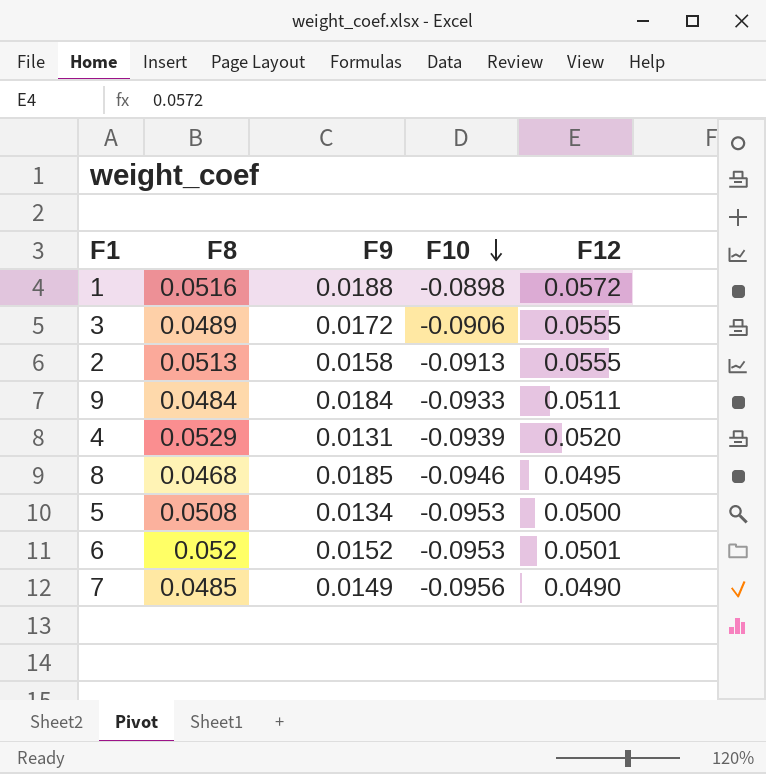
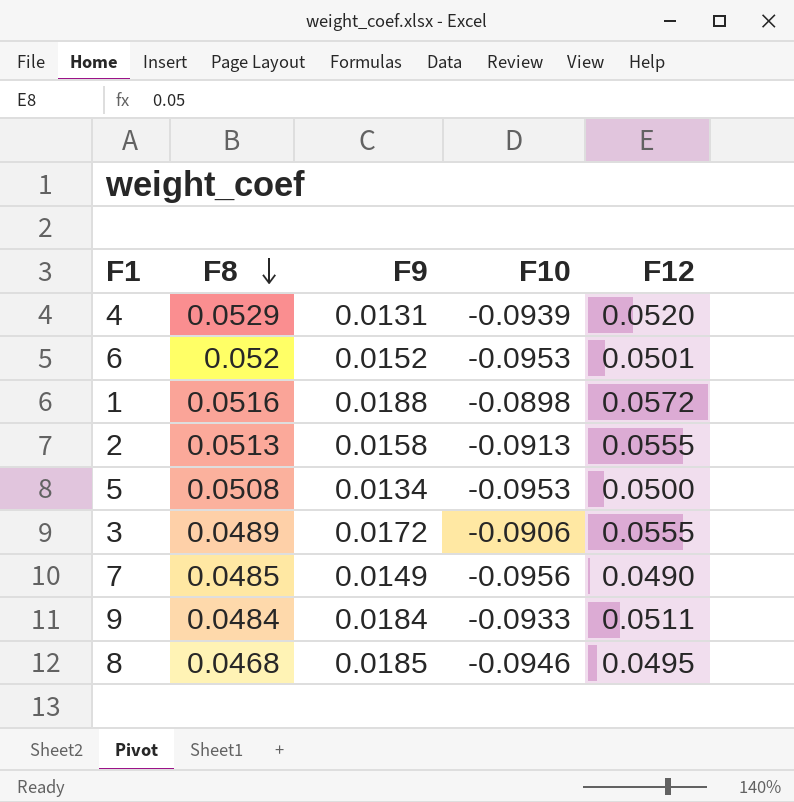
row order: F10 descending -> F8 descending

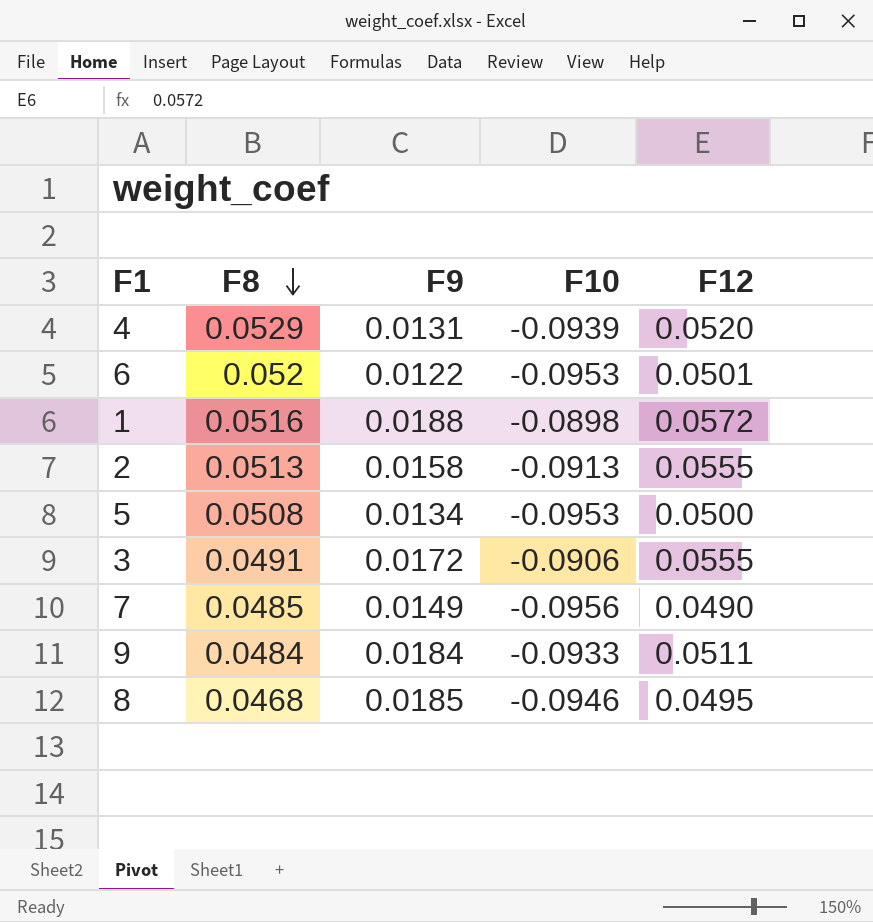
6 | F9: 0.0152 -> 0.0122
3 | F8: 0.0489 -> 0.0491

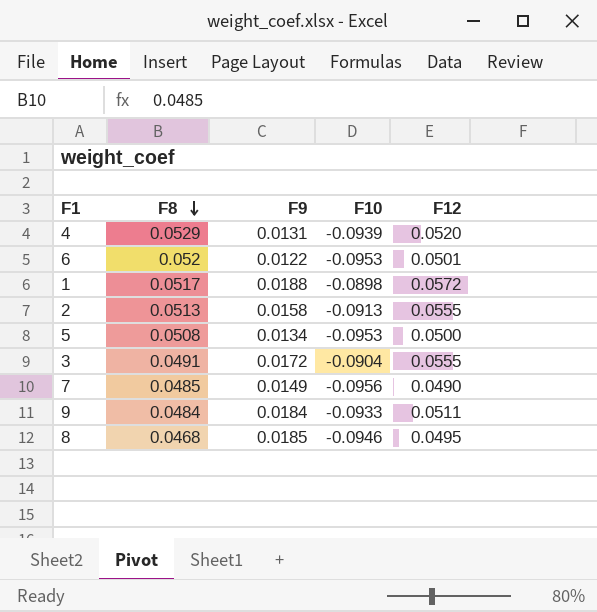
1 | F8: 0.0516 -> 0.0517
3 | F10: -0.0906 -> -0.0904

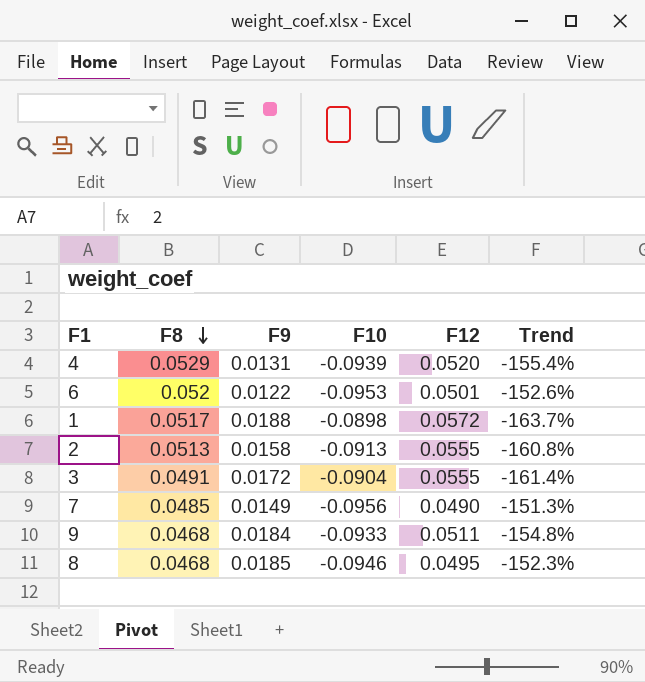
column Trend | formula: none -> ([F12] - [F10]) / [F10]
row 5: 0.0508 | 0.0134 | -0.0953 | 0.0500 -> none
9 | F8: 0.0484 -> 0.0468

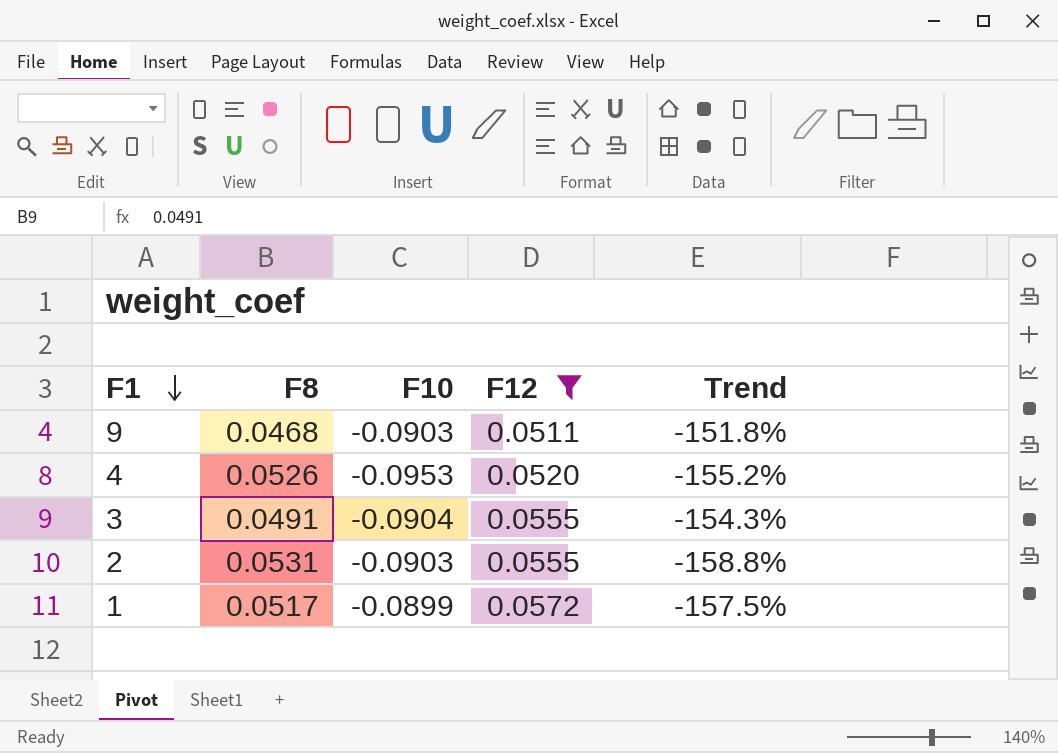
filter: none -> F12 >= 0.0511
row order: F8 descending -> F1 descending
column F9 | position: 3 -> none
column Trend | formula: ([F12] - [F10]) / [F10] -> ([F8] - [F10]) / [F10]
9 | F10: -0.0933 -> -0.0903
4 | F8: 0.0529 -> 0.0526
4 | F10: -0.0939 -> -0.0953
2 | F8: 0.0513 -> 0.0531
2 | F10: -0.0913 -> -0.0903
1 | F10: -0.0898 -> -0.0899

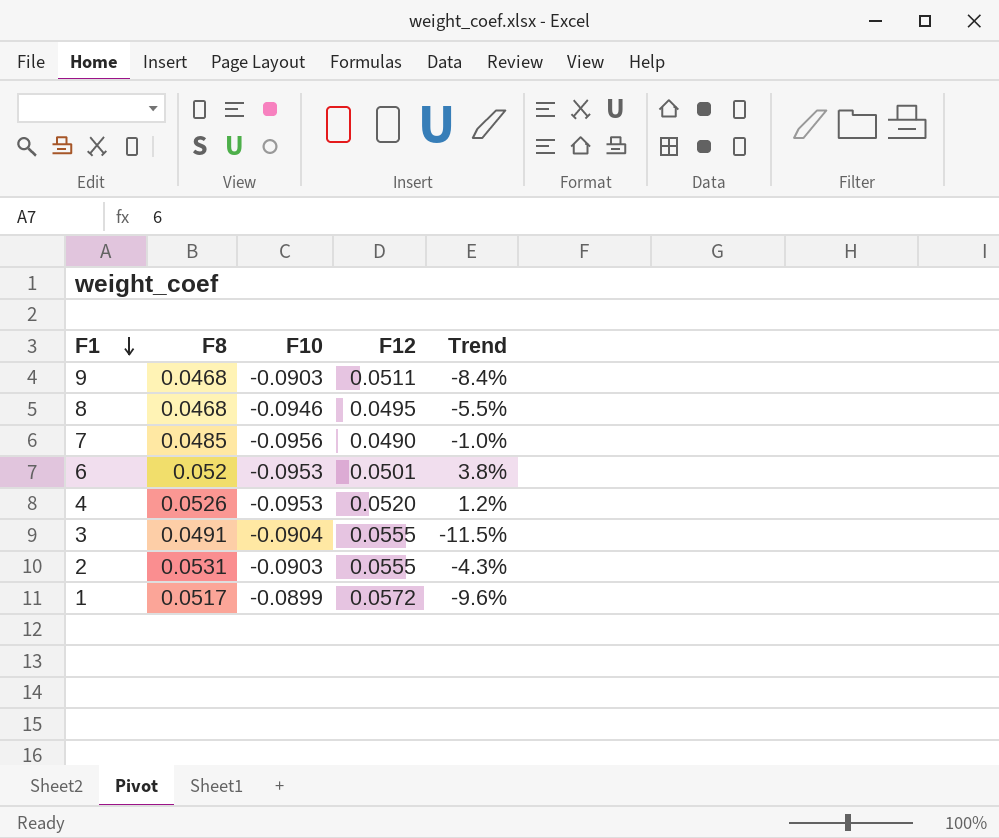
filter: F12 >= 0.0511 -> none
column Trend | formula: ([F8] - [F10]) / [F10] -> ([F8] - [F12]) / [F12]

